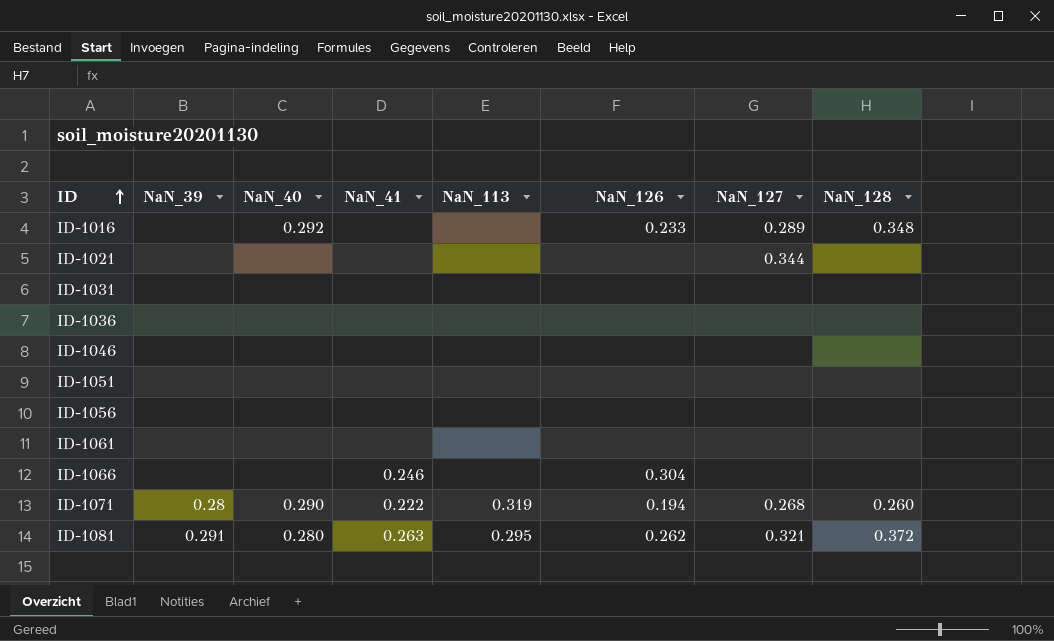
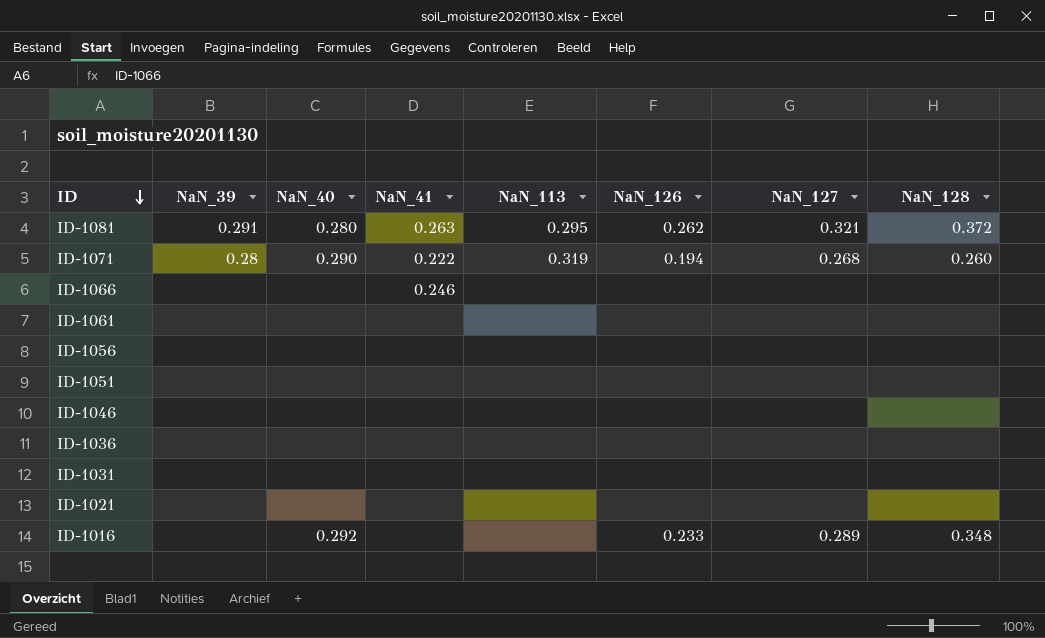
row order: ID ascending -> ID descending
ID-1066 | NaN_126: 0.304 -> none
ID-1021 | NaN_127: 0.344 -> none

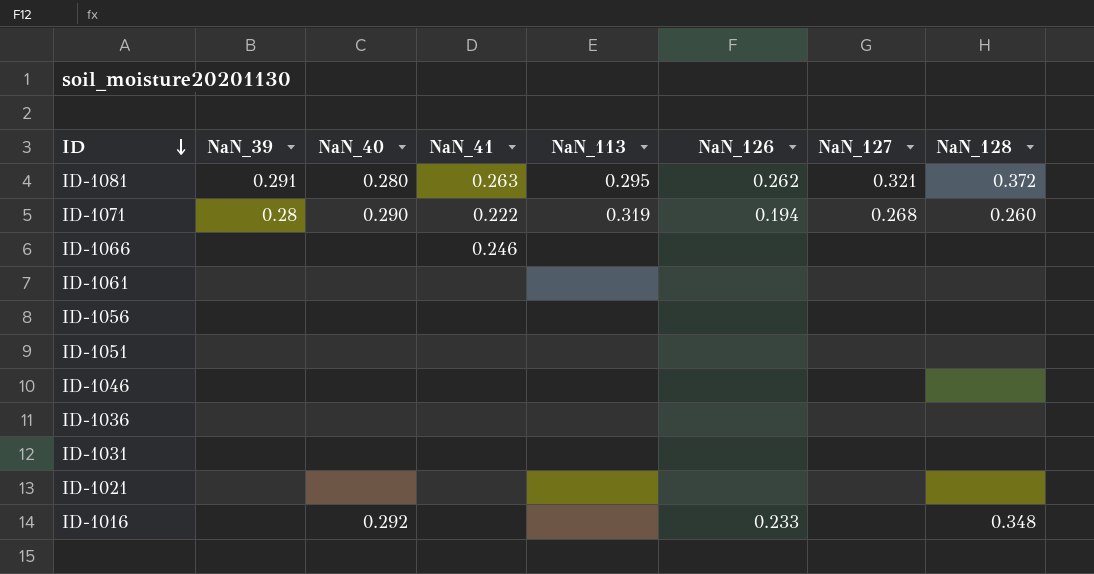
ID-1016 | NaN_127: 0.289 -> none

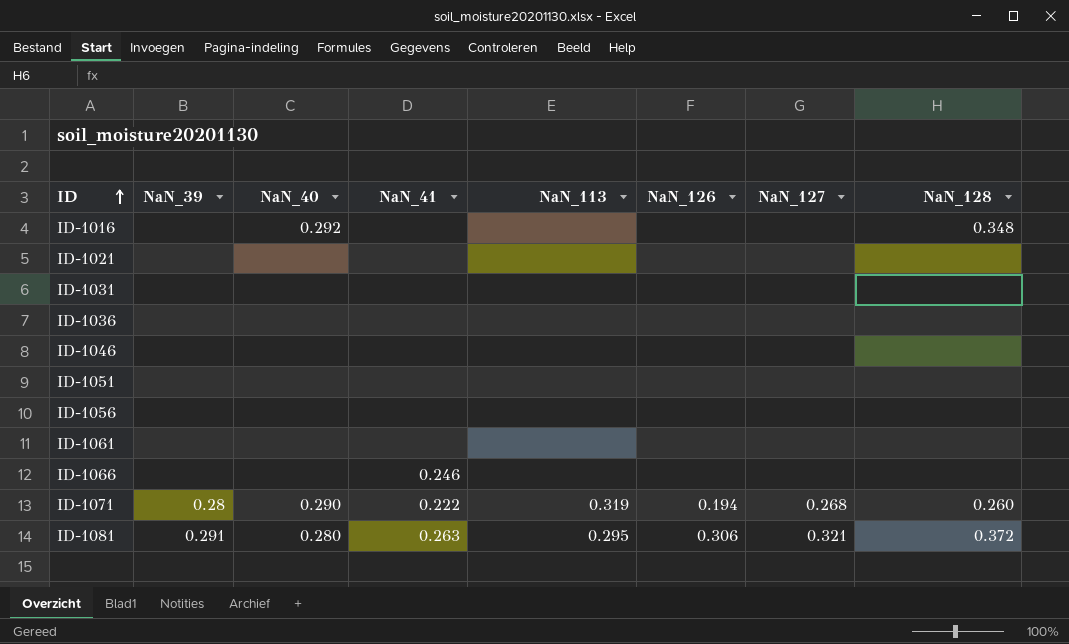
row order: ID descending -> ID ascending
ID-1016 | NaN_126: 0.233 -> none
ID-1081 | NaN_126: 0.262 -> 0.306

